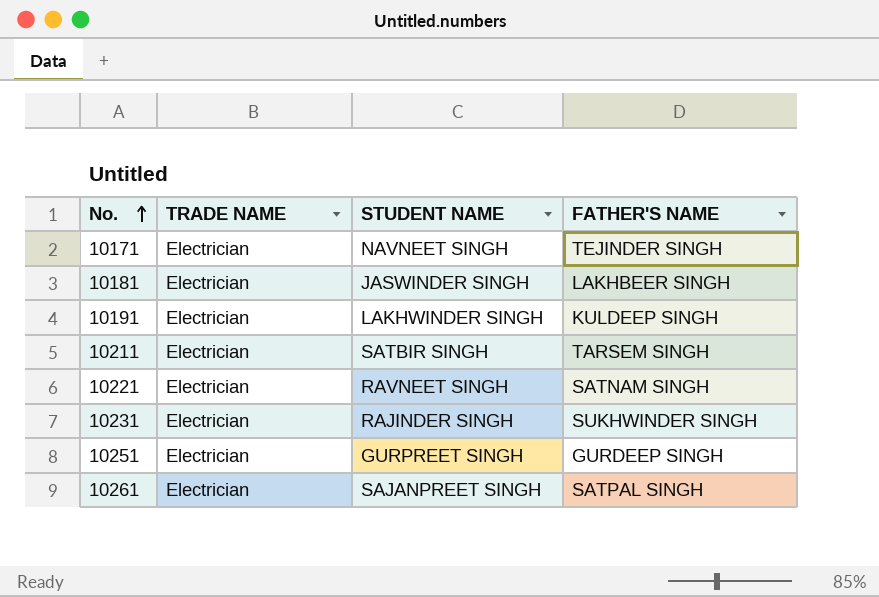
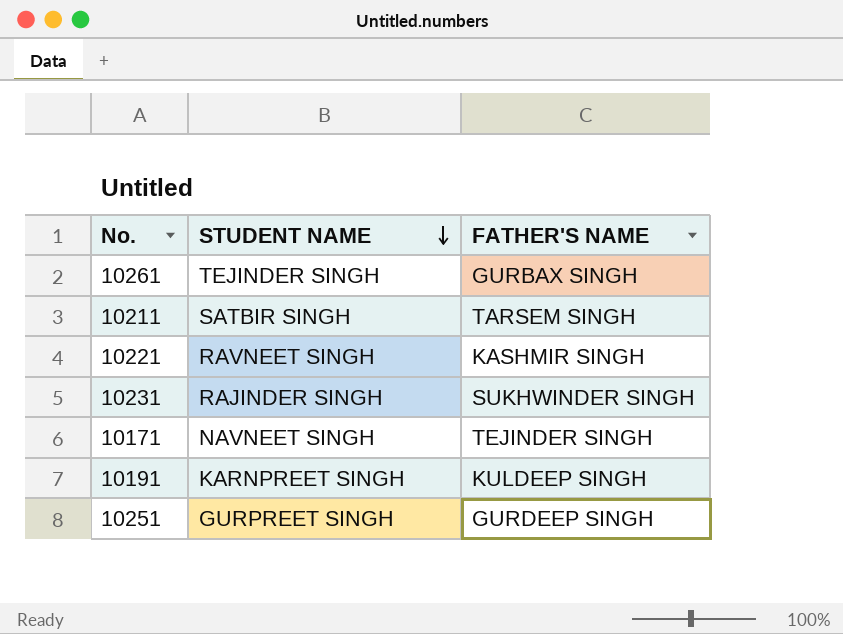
row order: No. ascending -> STUDENT NAME descending
column TRADE NAME | position: 2 -> none
row 10181: Electrician | JASWINDER SINGH | LAKHBEER SINGH -> none
10261 | STUDENT NAME: SAJANPREET SINGH -> TEJINDER SINGH
10261 | FATHER'S NAME: SATPAL SINGH -> GURBAX SINGH
10221 | FATHER'S NAME: SATNAM SINGH -> KASHMIR SINGH
10191 | STUDENT NAME: LAKHWINDER SINGH -> KARNPREET SINGH

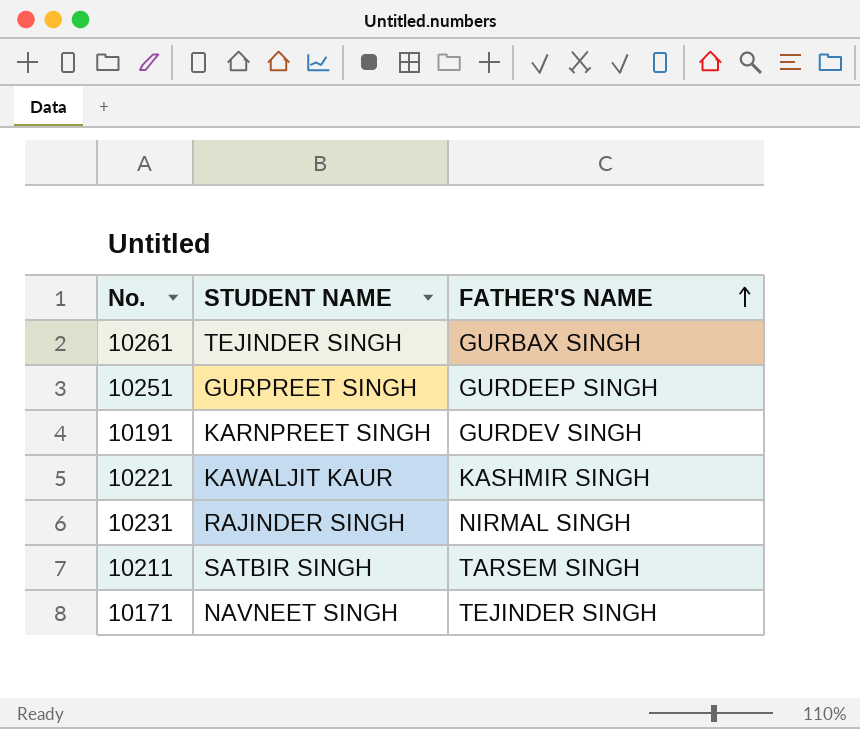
row order: STUDENT NAME descending -> FATHER'S NAME ascending
10191 | FATHER'S NAME: KULDEEP SINGH -> GURDEV SINGH
10221 | STUDENT NAME: RAVNEET SINGH -> KAWALJIT KAUR
10231 | FATHER'S NAME: SUKHWINDER SINGH -> NIRMAL SINGH

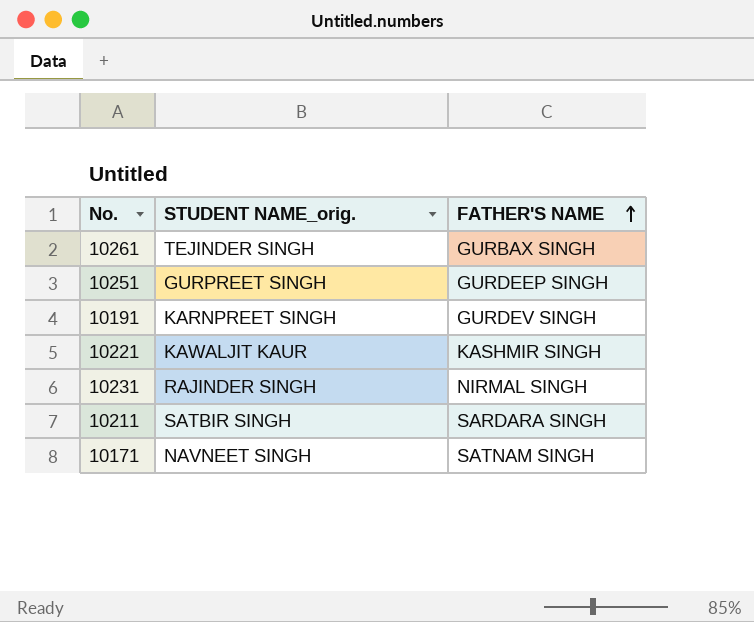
column name: STUDENT NAME -> STUDENT NAME_orig.
10211 | FATHER'S NAME: TARSEM SINGH -> SARDARA SINGH
10171 | FATHER'S NAME: TEJINDER SINGH -> SATNAM SINGH

